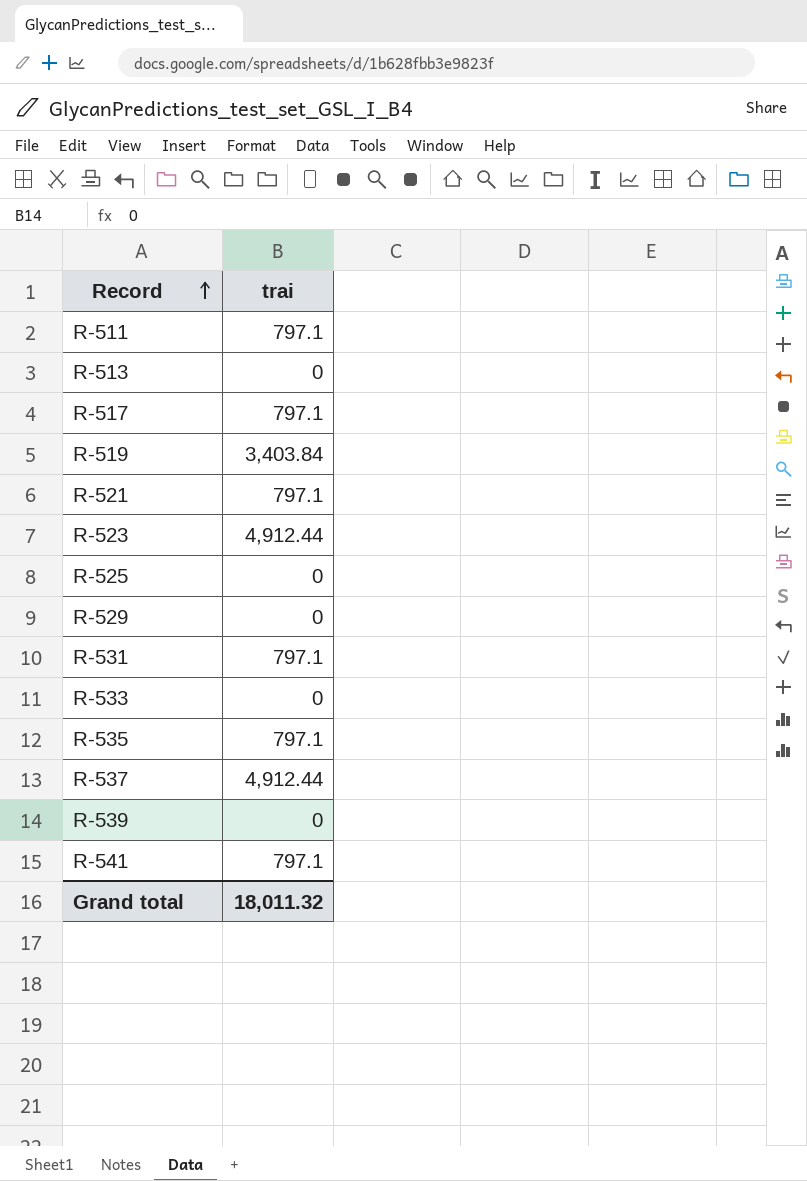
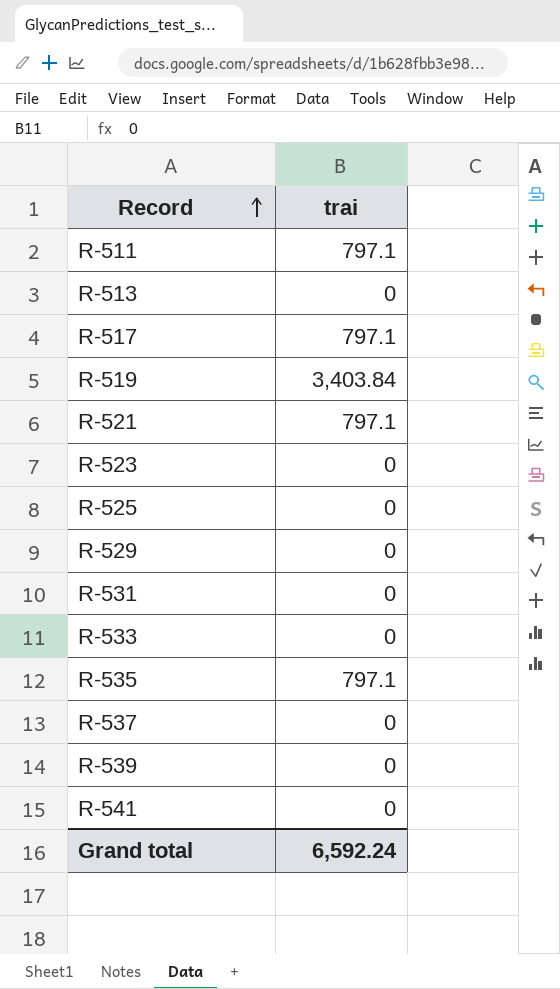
R-523 | trai: 4,912.44 -> 0
R-531 | trai: 797.1 -> 0
R-537 | trai: 4,912.44 -> 0
R-541 | trai: 797.1 -> 0
Grand total | trai: 18,011.32 -> 6,592.24

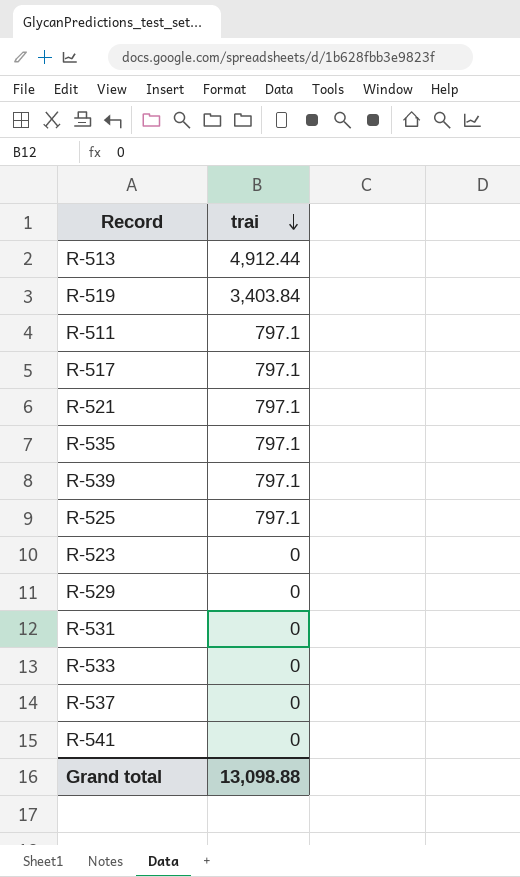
row order: Record ascending -> trai descending
R-513 | trai: 0 -> 4,912.44
R-539 | trai: 0 -> 797.1
R-525 | trai: 0 -> 797.1
Grand total | trai: 6,592.24 -> 13,098.88

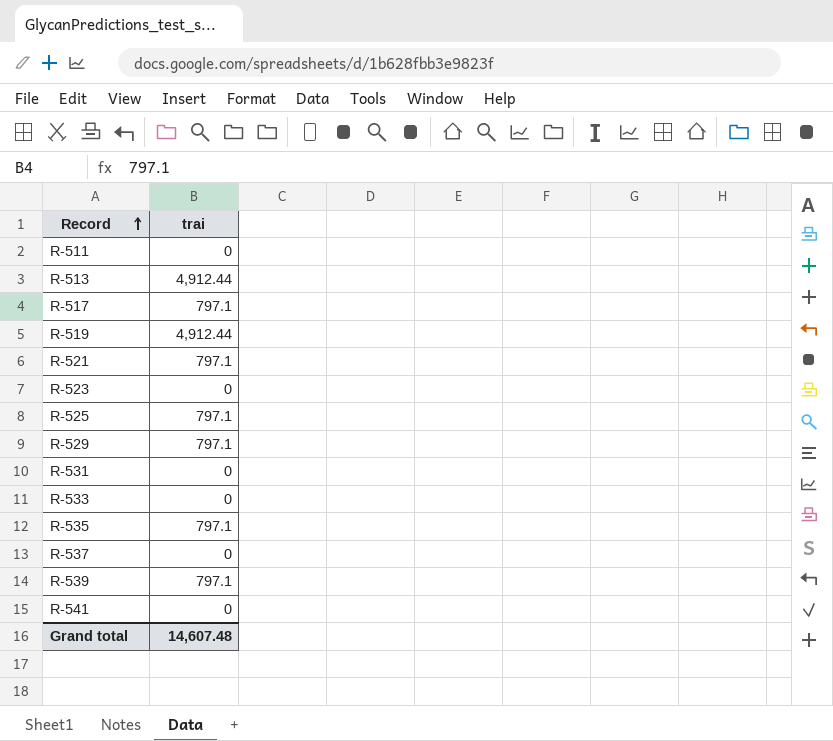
row order: trai descending -> Record ascending
R-511 | trai: 797.1 -> 0
R-519 | trai: 3,403.84 -> 4,912.44
R-529 | trai: 0 -> 797.1
Grand total | trai: 13,098.88 -> 14,607.48

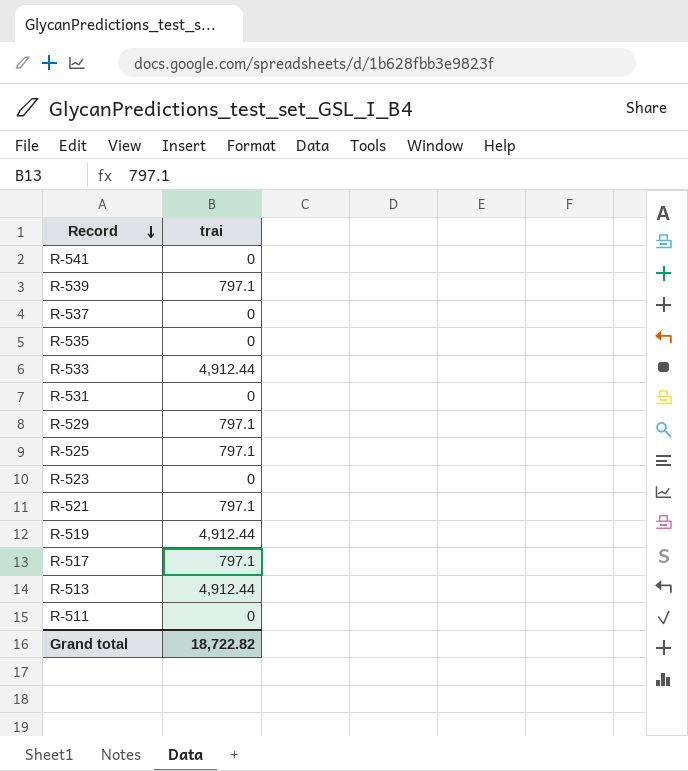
row order: Record ascending -> Record descending
R-535 | trai: 797.1 -> 0
R-533 | trai: 0 -> 4,912.44
Grand total | trai: 14,607.48 -> 18,722.82

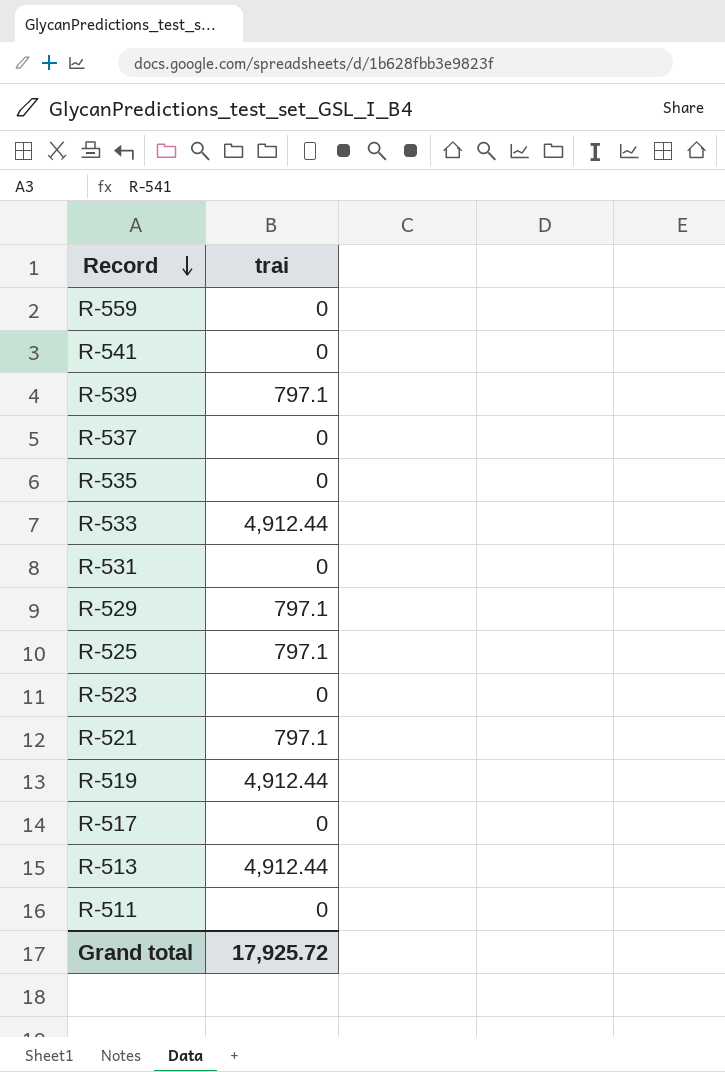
row R-559: none -> 0
R-517 | trai: 797.1 -> 0
Grand total | trai: 18,722.82 -> 17,925.72

